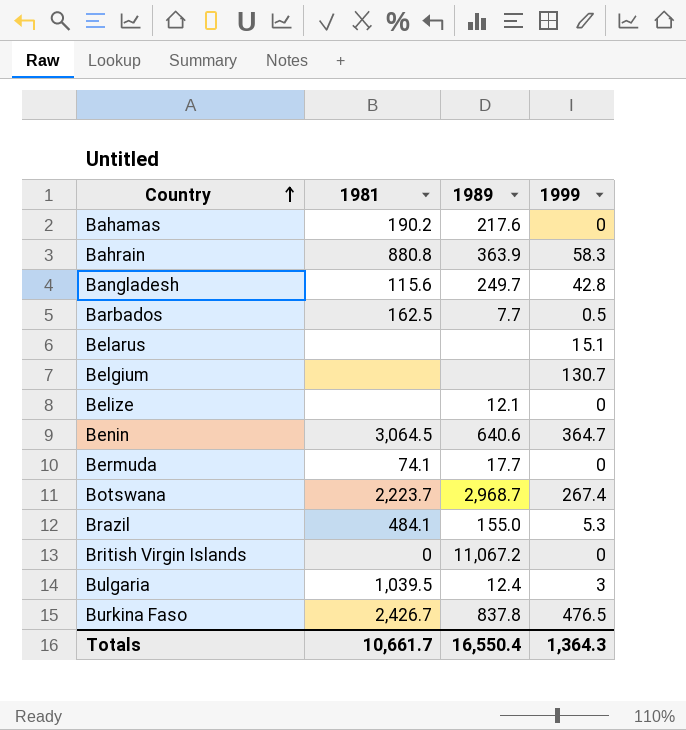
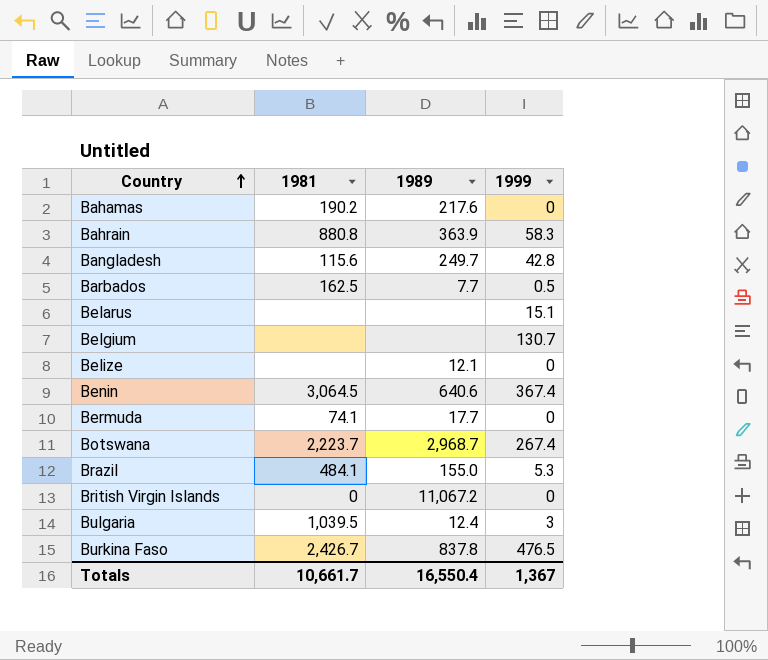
Benin | 1999: 364.7 -> 367.4
Totals | 1999: 1,364.3 -> 1,367

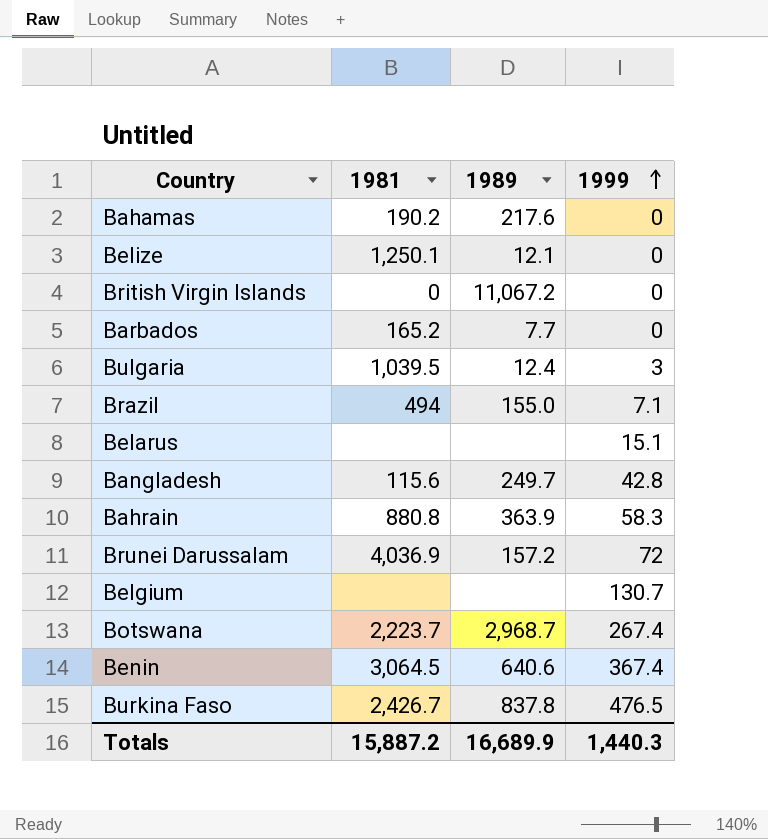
row order: Country ascending -> 1999 ascending
row Bermuda: 74.1 | 17.7 | 0 -> none
Belize | 1981: none -> 1,250.1
Barbados | 1981: 162.5 -> 165.2
Barbados | 1999: 0.5 -> 0
Brazil | 1981: 484.1 -> 494
Brazil | 1999: 5.3 -> 7.1
row Brunei Darussalam: none -> 4,036.9 | 157.2 | 72
Totals | 1981: 10,661.7 -> 15,887.2
Totals | 1989: 16,550.4 -> 16,689.9
Totals | 1999: 1,367 -> 1,440.3

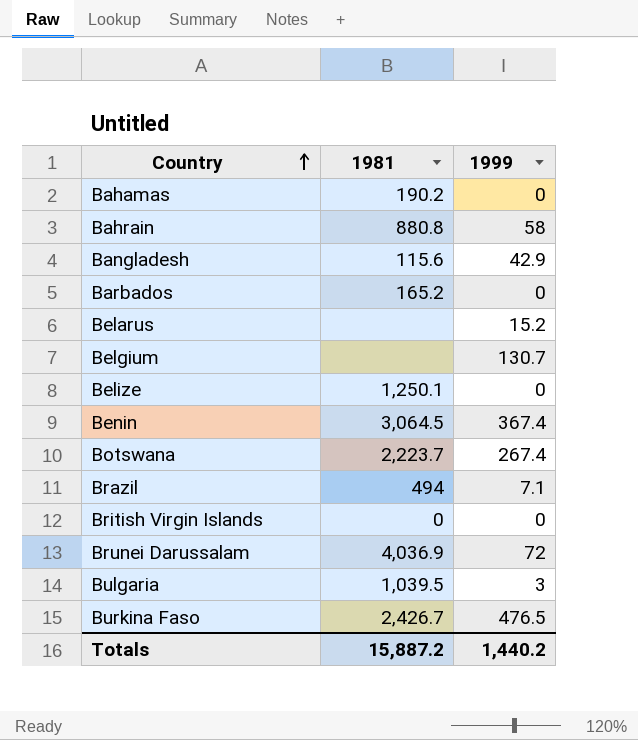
row order: 1999 ascending -> Country ascending
column 1989 | position: 3 -> none
Bahrain | 1999: 58.3 -> 58
Bangladesh | 1999: 42.8 -> 42.9
Belarus | 1999: 15.1 -> 15.2
Totals | 1999: 1,440.3 -> 1,440.2

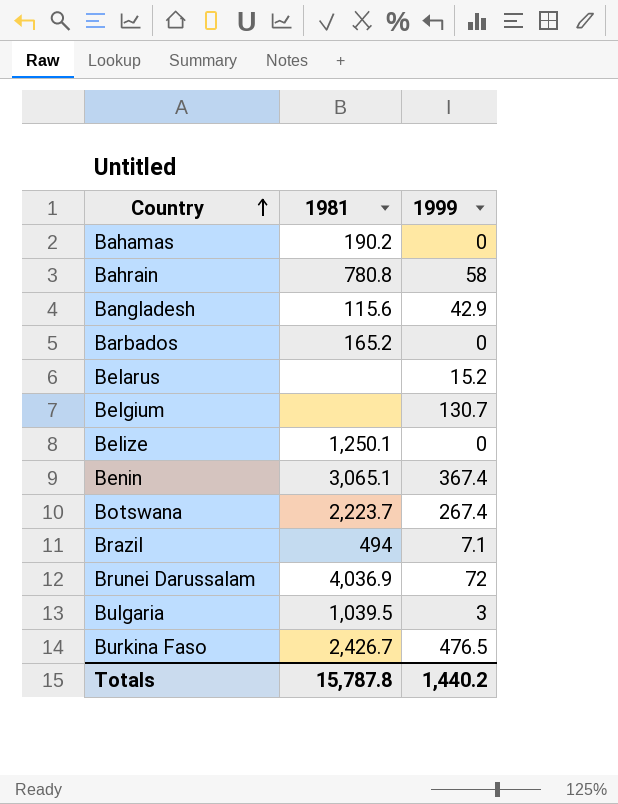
row British Virgin Islands: 0 | 0 -> none
Bahrain | 1981: 880.8 -> 780.8
Benin | 1981: 3,064.5 -> 3,065.1
Totals | 1981: 15,887.2 -> 15,787.8

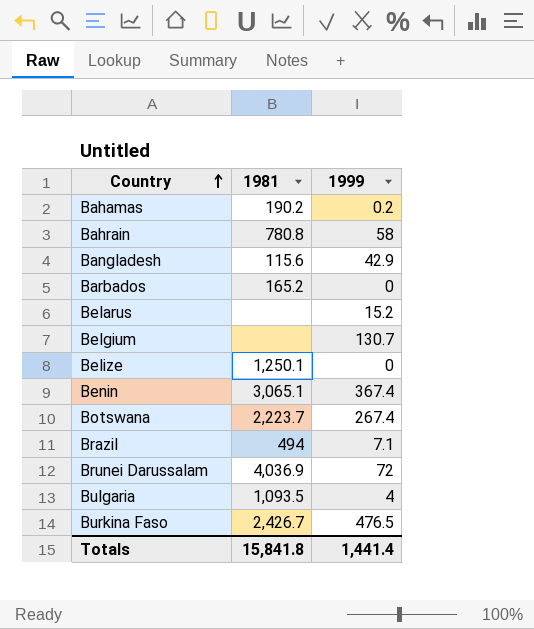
Bahamas | 1999: 0 -> 0.2
Bulgaria | 1981: 1,039.5 -> 1,093.5
Bulgaria | 1999: 3 -> 4
Totals | 1981: 15,787.8 -> 15,841.8
Totals | 1999: 1,440.2 -> 1,441.4

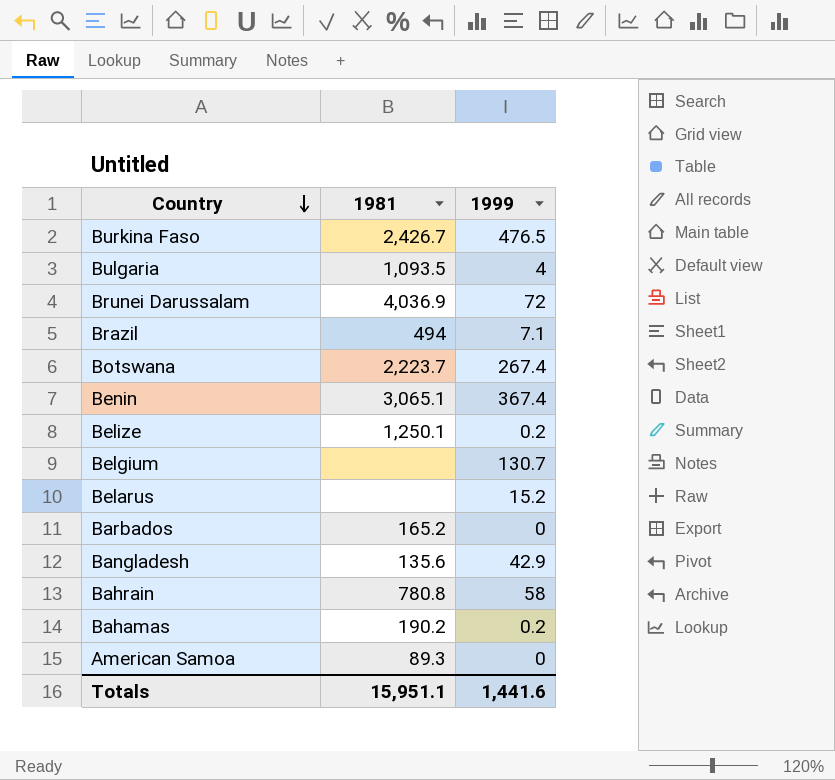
row order: Country ascending -> Country descending
Belize | 1999: 0 -> 0.2
Bangladesh | 1981: 115.6 -> 135.6
row American Samoa: none -> 89.3 | 0
Totals | 1981: 15,841.8 -> 15,951.1
Totals | 1999: 1,441.4 -> 1,441.6

